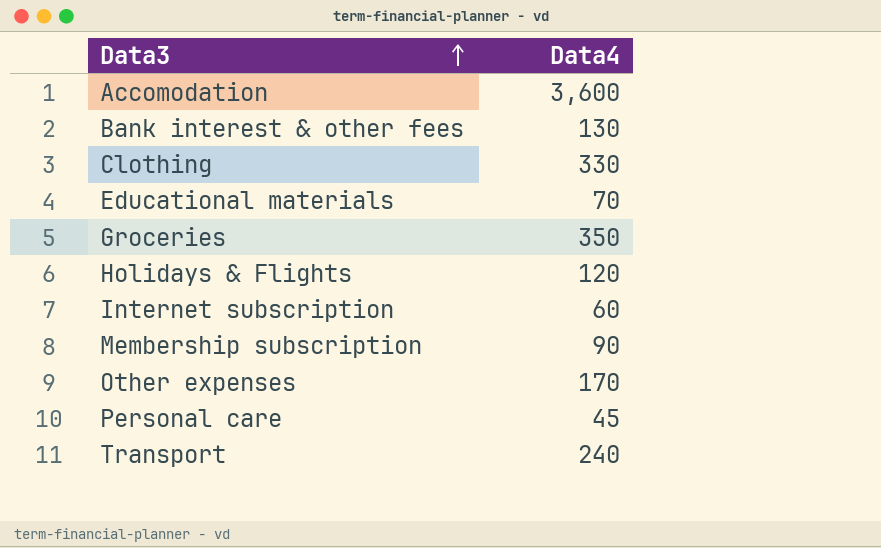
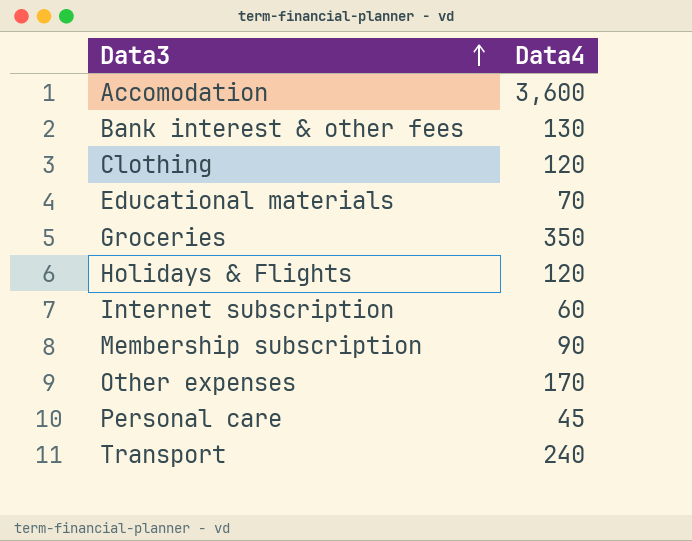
Clothing | Data4: 330 -> 120

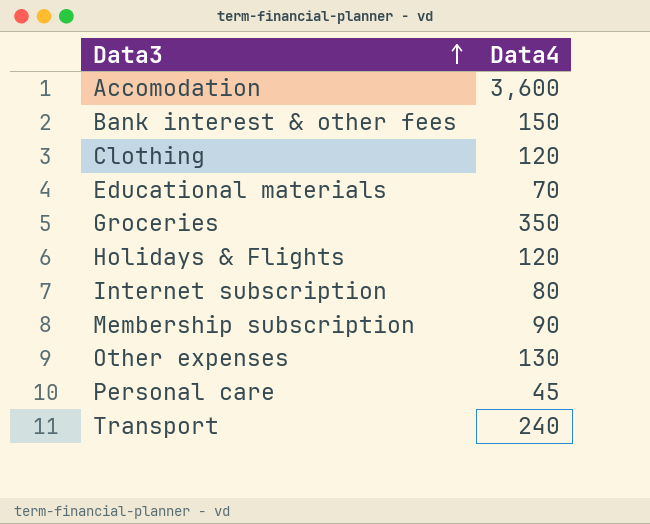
Bank interest & other fees | Data4: 130 -> 150
Internet subscription | Data4: 60 -> 80
Other expenses | Data4: 170 -> 130

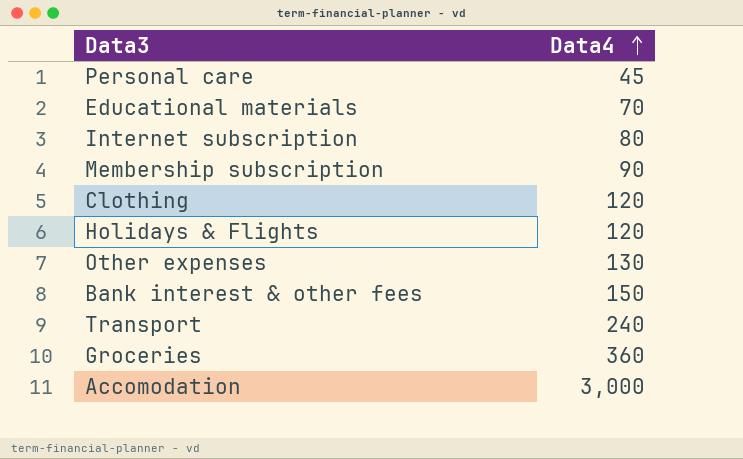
row order: Data3 ascending -> Data4 ascending
Groceries | Data4: 350 -> 360
Accomodation | Data4: 3,600 -> 3,000

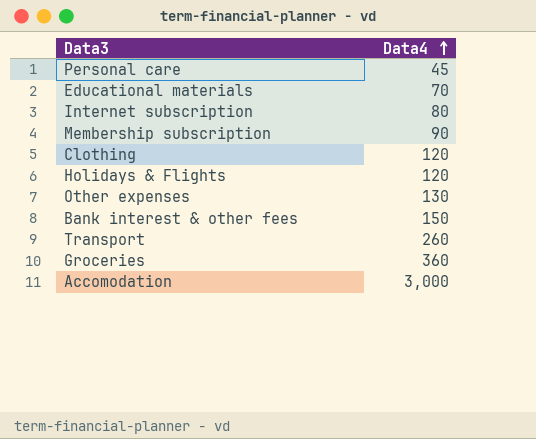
Transport | Data4: 240 -> 260

